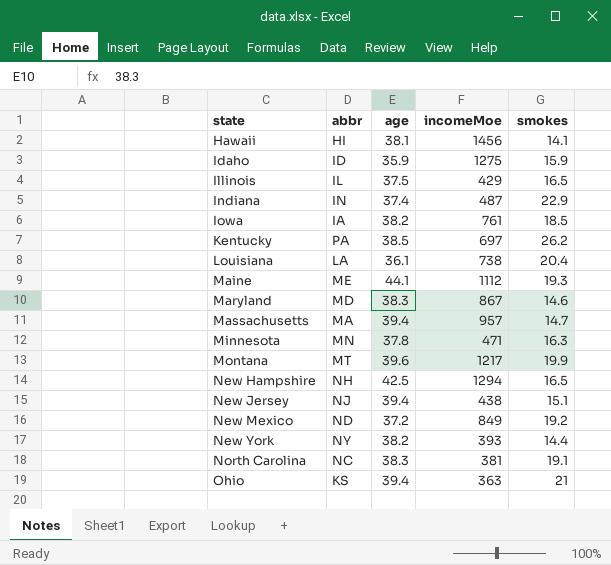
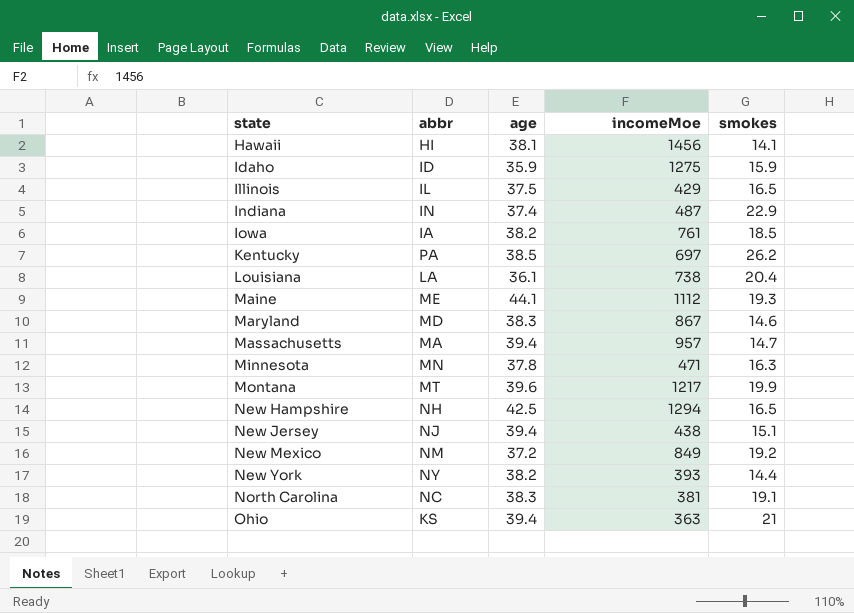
New Mexico | abbr: ND -> NM

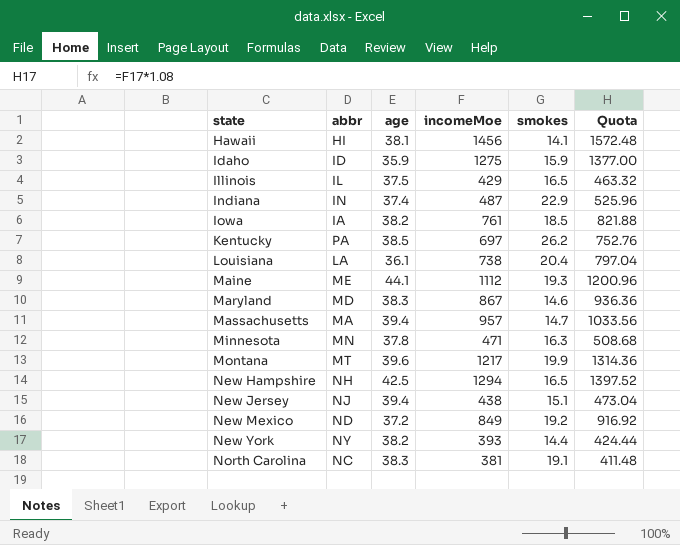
column Quota | formula: none -> [incomeMoe] * 1.08
row Ohio: KS | 39.4 | 363 | 21 -> none
New Mexico | abbr: NM -> ND

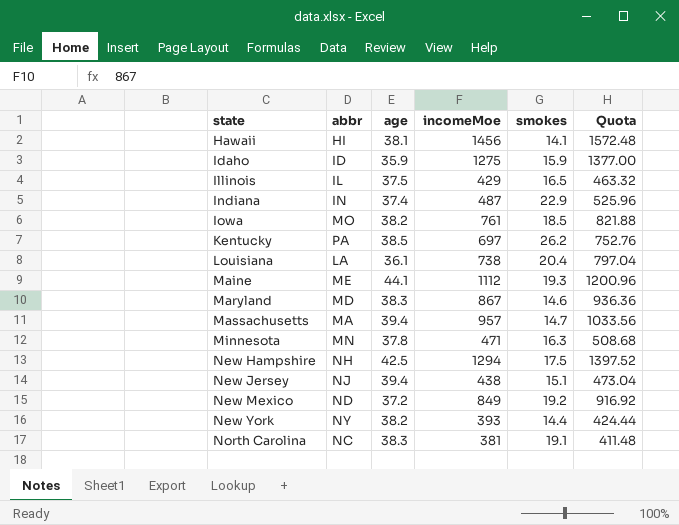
row Montana: MT | 39.6 | 1217 | 19.9 | 1314.36 -> none
Iowa | abbr: IA -> MO
New Hampshire | smokes: 16.5 -> 17.5

